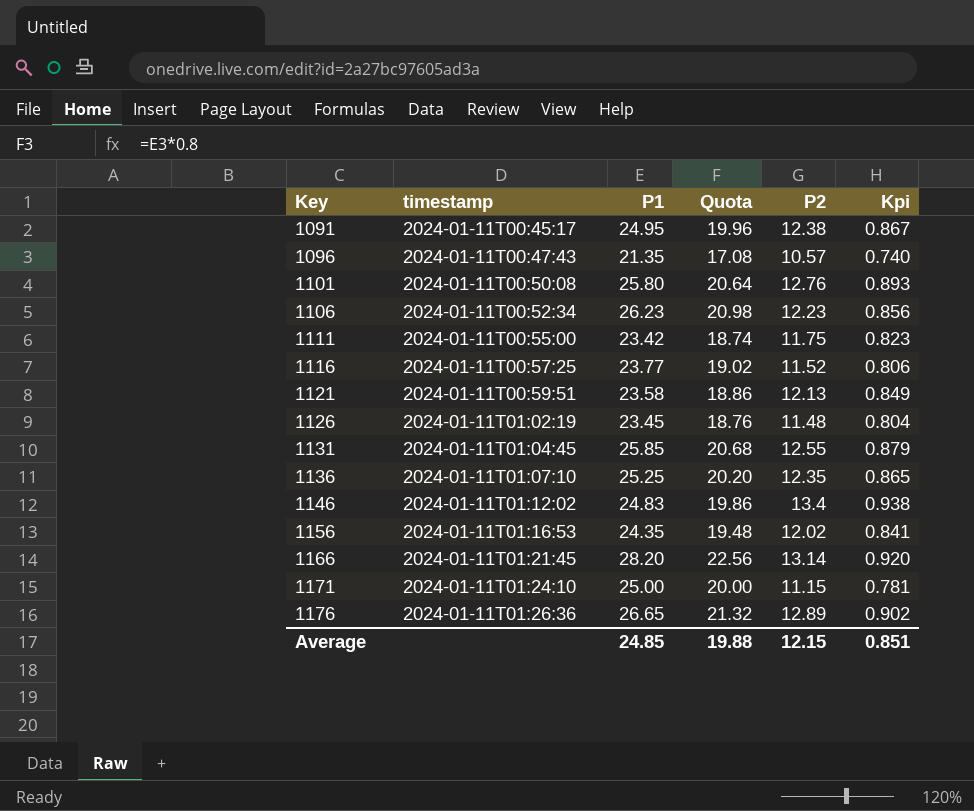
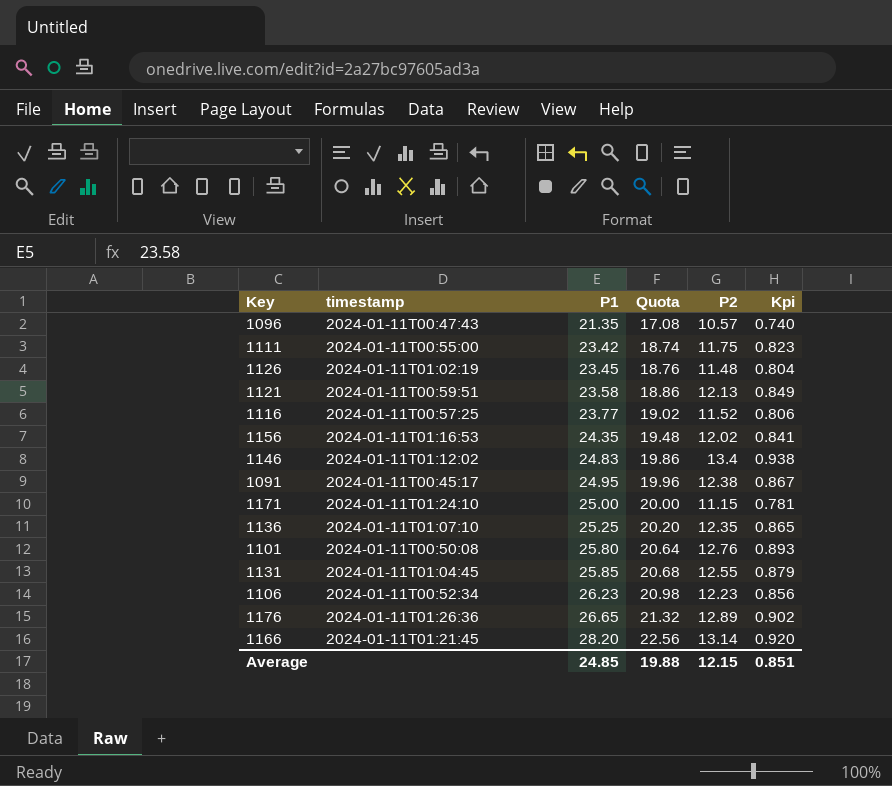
row order: Key ascending -> P1 ascending

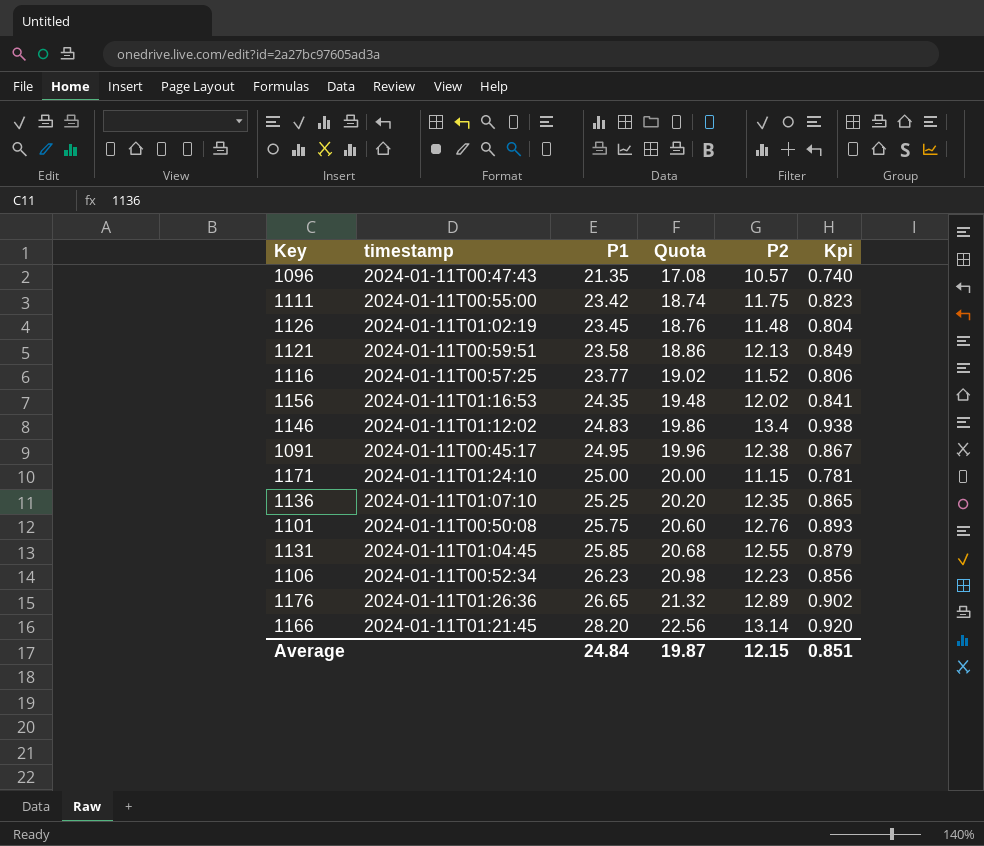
1101 | P1: 25.80 -> 25.75
1101 | Quota: 20.64 -> 20.60
Average | P1: 24.85 -> 24.84
Average | Quota: 19.88 -> 19.87

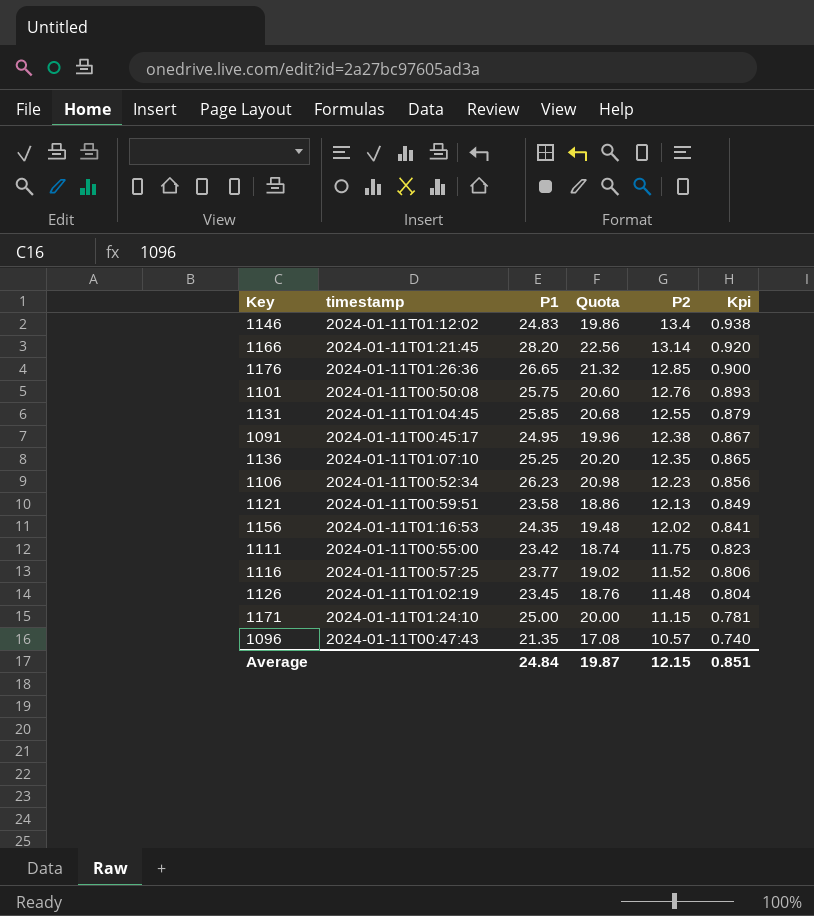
row order: P1 ascending -> P2 descending
1176 | P2: 12.89 -> 12.85
1176 | Kpi: 0.902 -> 0.900

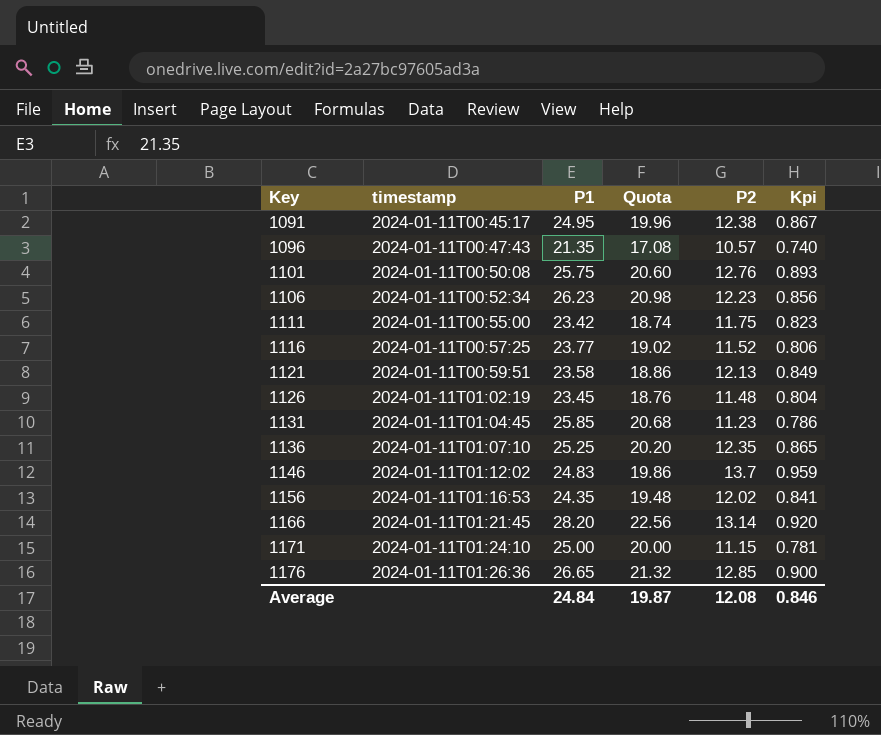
row order: P2 descending -> Key ascending
1131 | P2: 12.55 -> 11.23
1131 | Kpi: 0.879 -> 0.786
1146 | P2: 13.4 -> 13.7
1146 | Kpi: 0.938 -> 0.959
Average | P2: 12.15 -> 12.08
Average | Kpi: 0.851 -> 0.846

